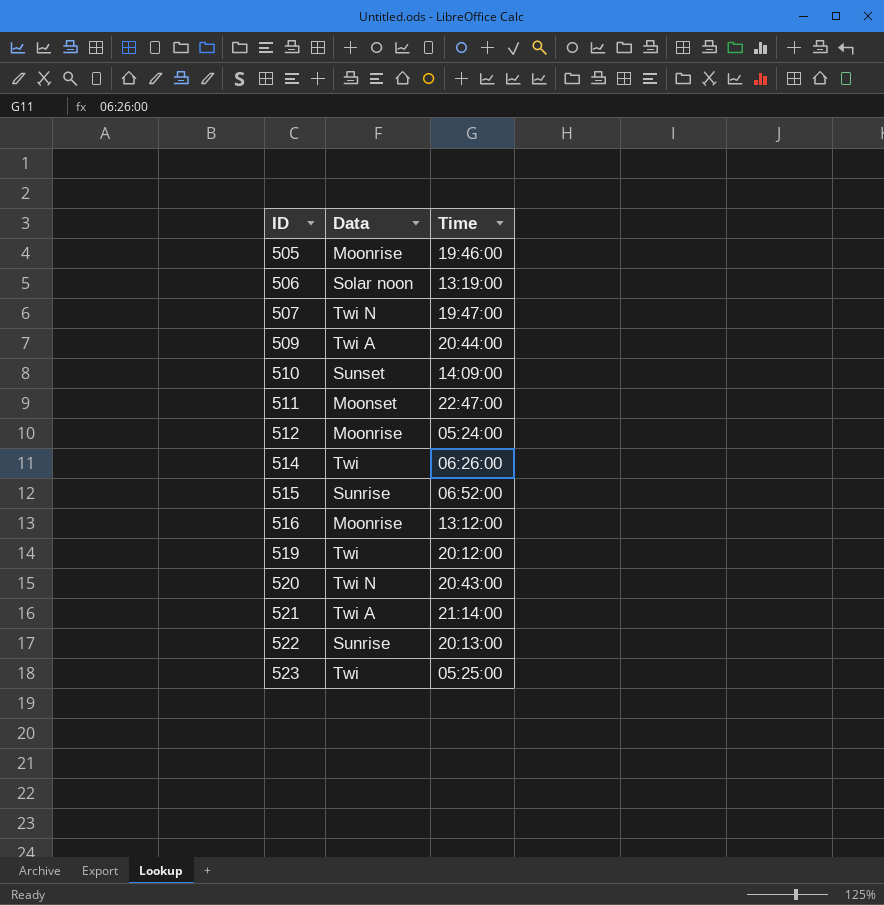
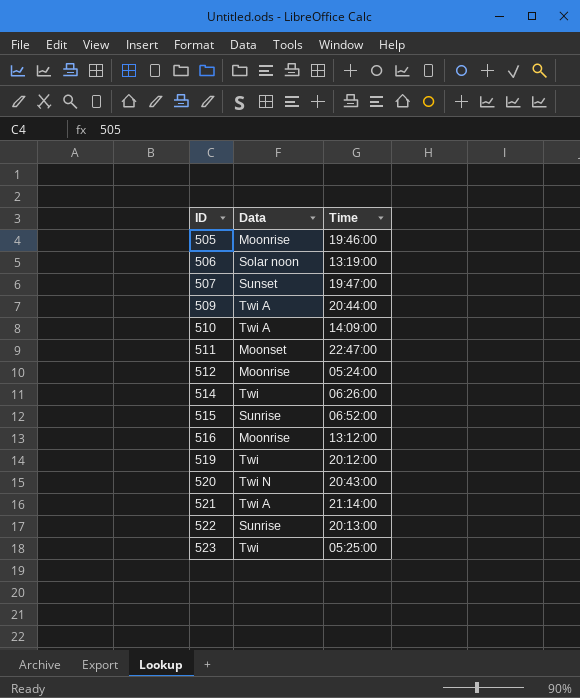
507 | Data: Twi N -> Sunset
510 | Data: Sunset -> Twi A

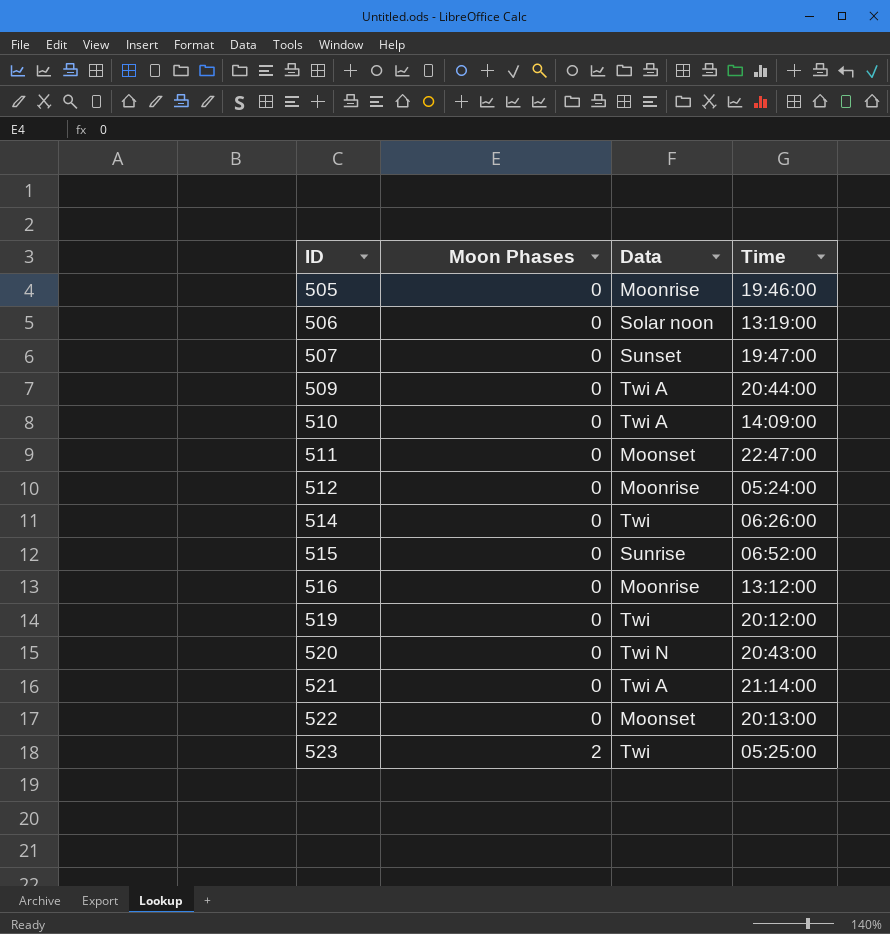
column Moon Phases | position: none -> 2
522 | Data: Sunrise -> Moonset

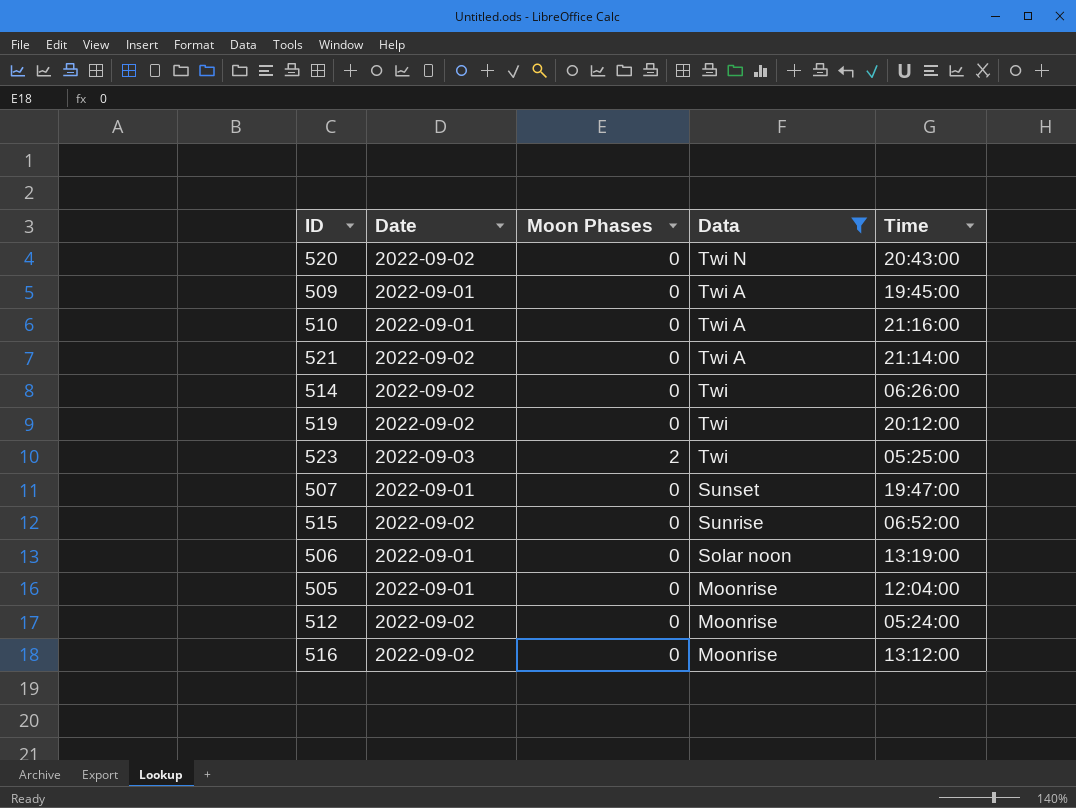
filter: none -> Data != Moonset
row order: ID ascending -> Data descending
column Date | position: none -> 2
509 | Time: 20:44:00 -> 19:45:00
510 | Time: 14:09:00 -> 21:16:00
505 | Time: 19:46:00 -> 12:04:00

